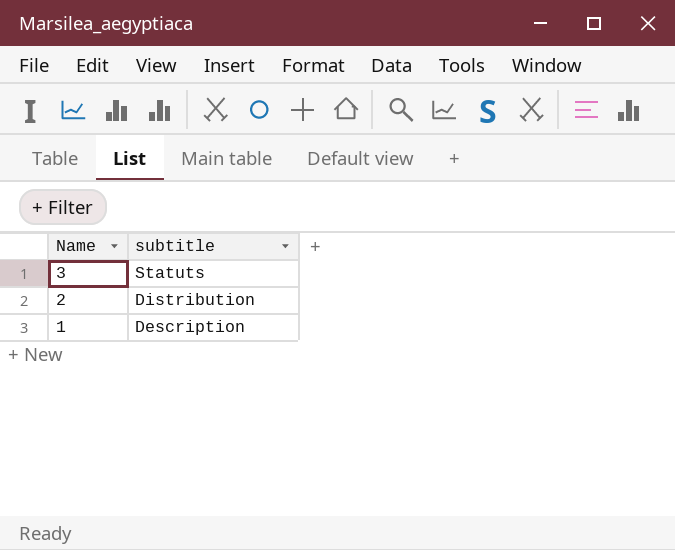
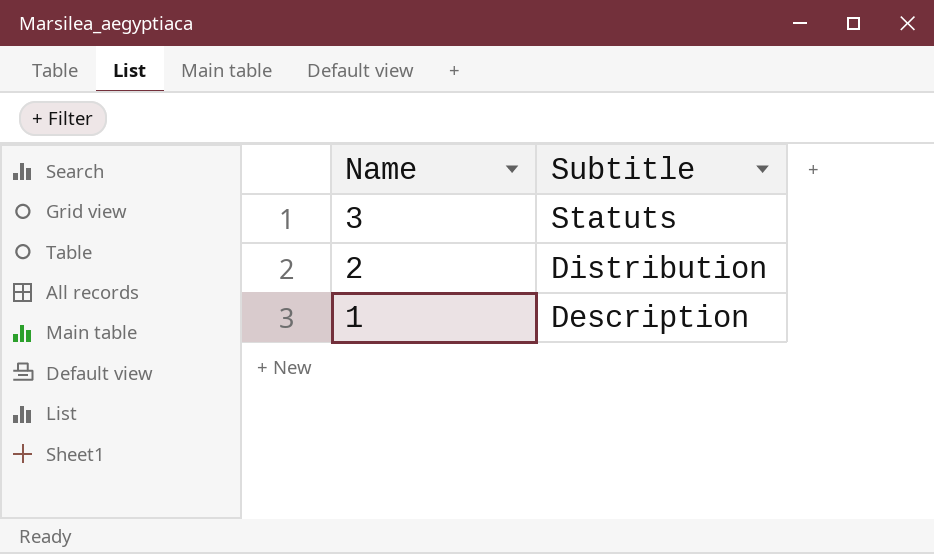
column name: subtitle -> Subtitle

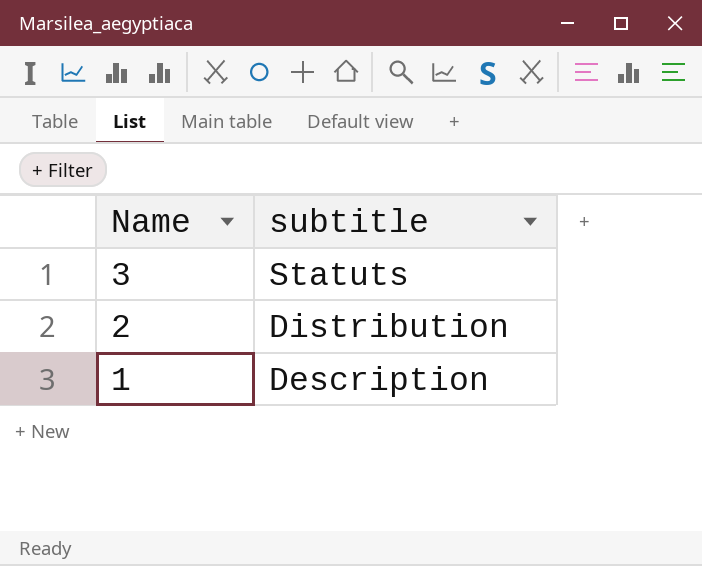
column name: Subtitle -> subtitle

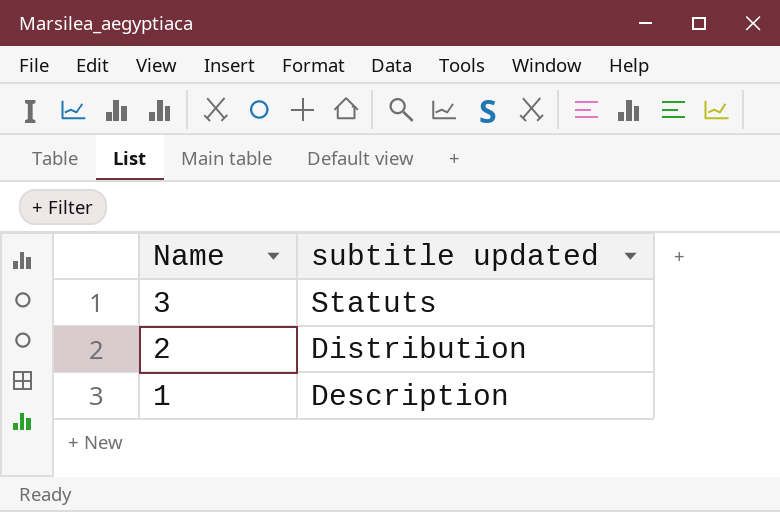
column name: subtitle -> subtitle updated

